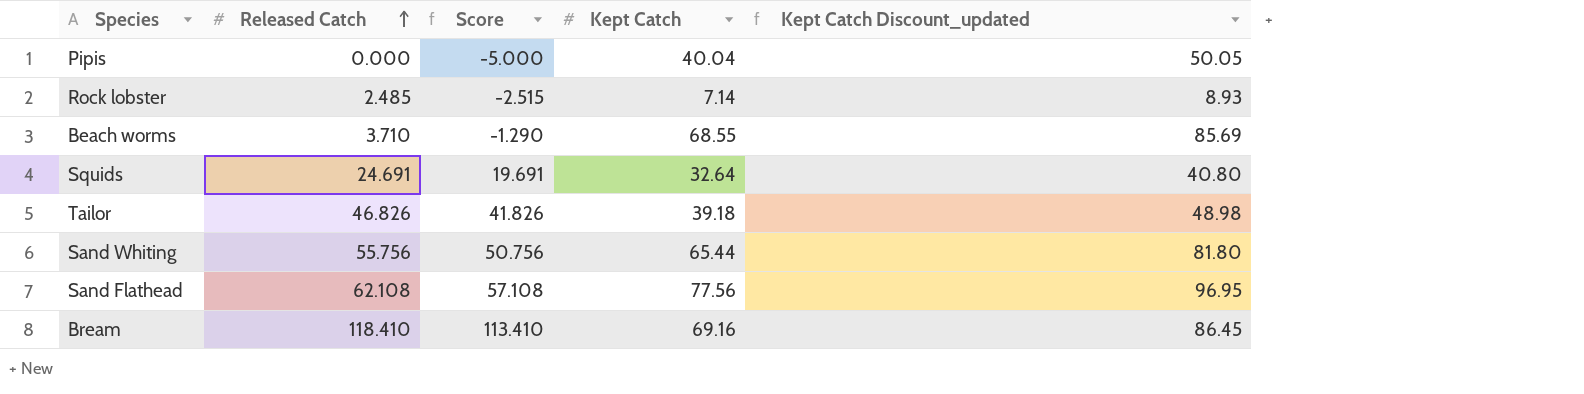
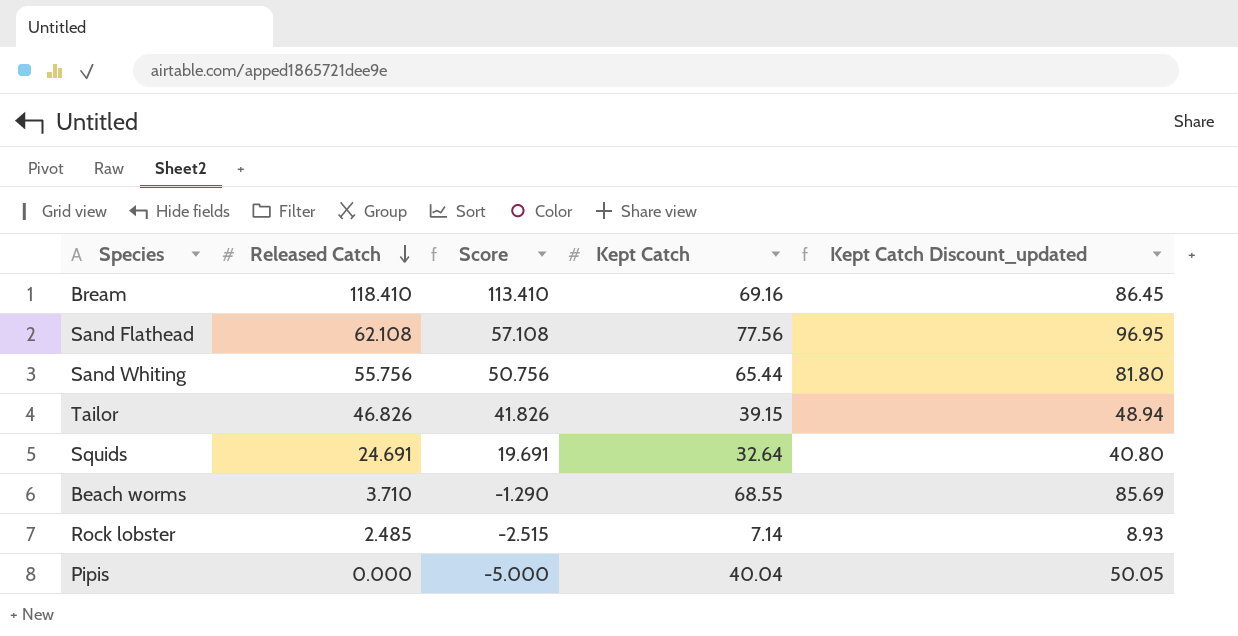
row order: Released Catch ascending -> Released Catch descending
Tailor | Kept Catch: 39.18 -> 39.15
Tailor | Kept Catch Discount_updated: 48.98 -> 48.94

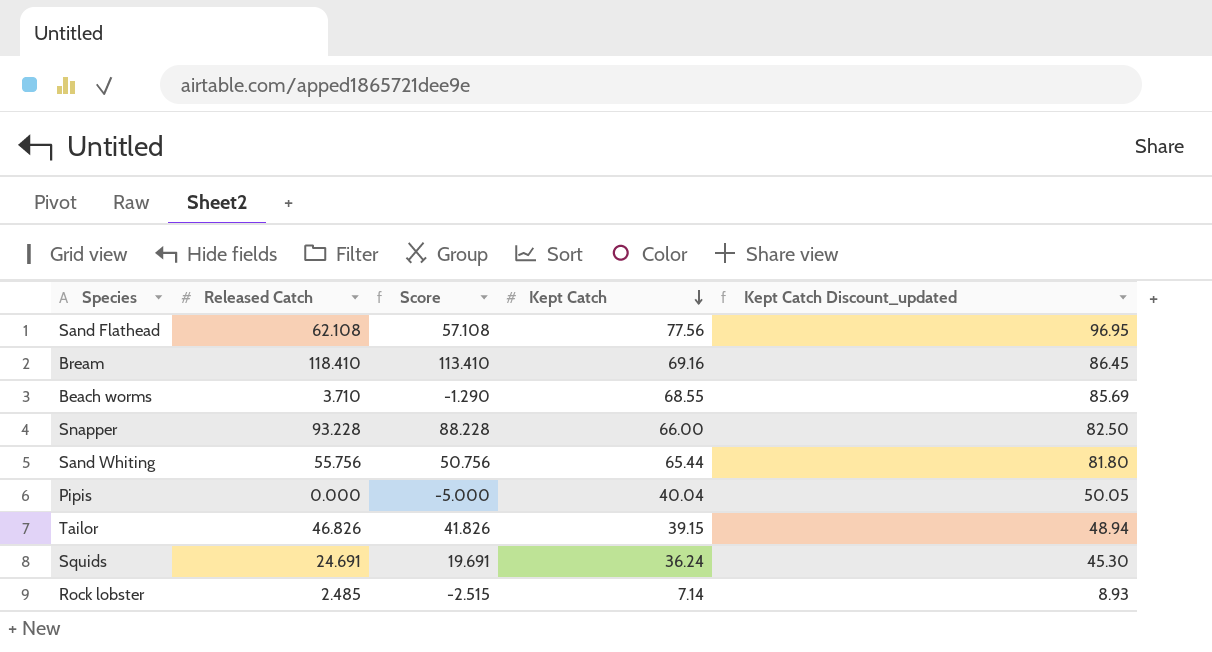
row order: Released Catch descending -> Kept Catch descending
row Snapper: none -> 93.228 | 88.228 | 66.00 | 82.50
Squids | Kept Catch: 32.64 -> 36.24
Squids | Kept Catch Discount_updated: 40.80 -> 45.30

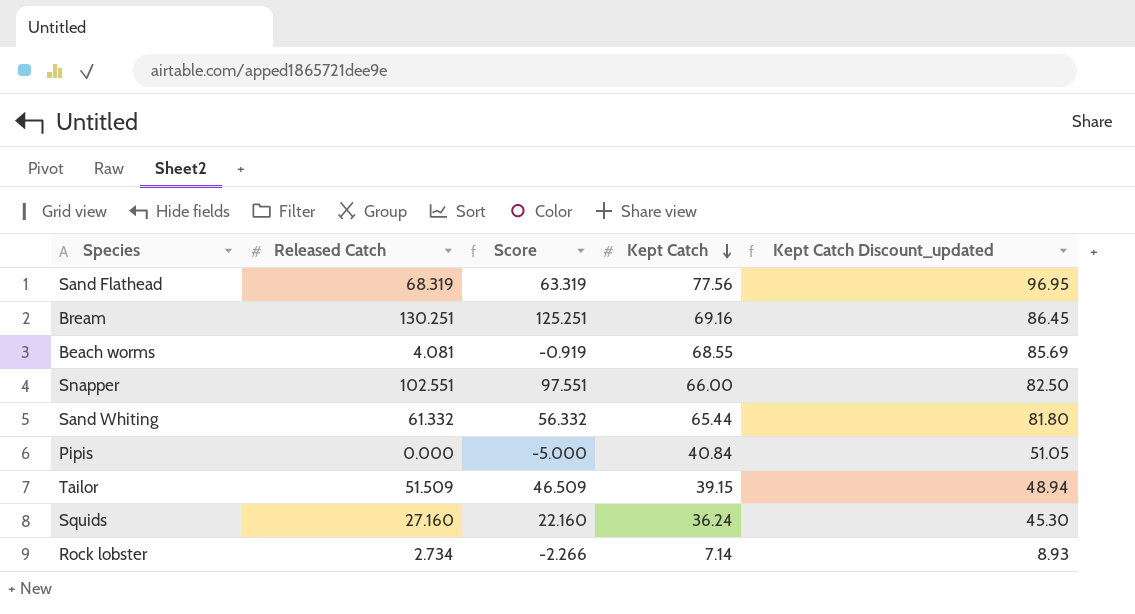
Sand Flathead | Released Catch: 62.108 -> 68.319
Sand Flathead | Score: 57.108 -> 63.319
Bream | Released Catch: 118.410 -> 130.251
Bream | Score: 113.410 -> 125.251
Beach worms | Released Catch: 3.710 -> 4.081
Beach worms | Score: -1.290 -> -0.919
Snapper | Released Catch: 93.228 -> 102.551
Snapper | Score: 88.228 -> 97.551
Sand Whiting | Released Catch: 55.756 -> 61.332
Sand Whiting | Score: 50.756 -> 56.332
Pipis | Kept Catch: 40.04 -> 40.84
Pipis | Kept Catch Discount_updated: 50.05 -> 51.05
Tailor | Released Catch: 46.826 -> 51.509
Tailor | Score: 41.826 -> 46.509
Squids | Released Catch: 24.691 -> 27.160
Squids | Score: 19.691 -> 22.160
Rock lobster | Released Catch: 2.485 -> 2.734
Rock lobster | Score: -2.515 -> -2.266

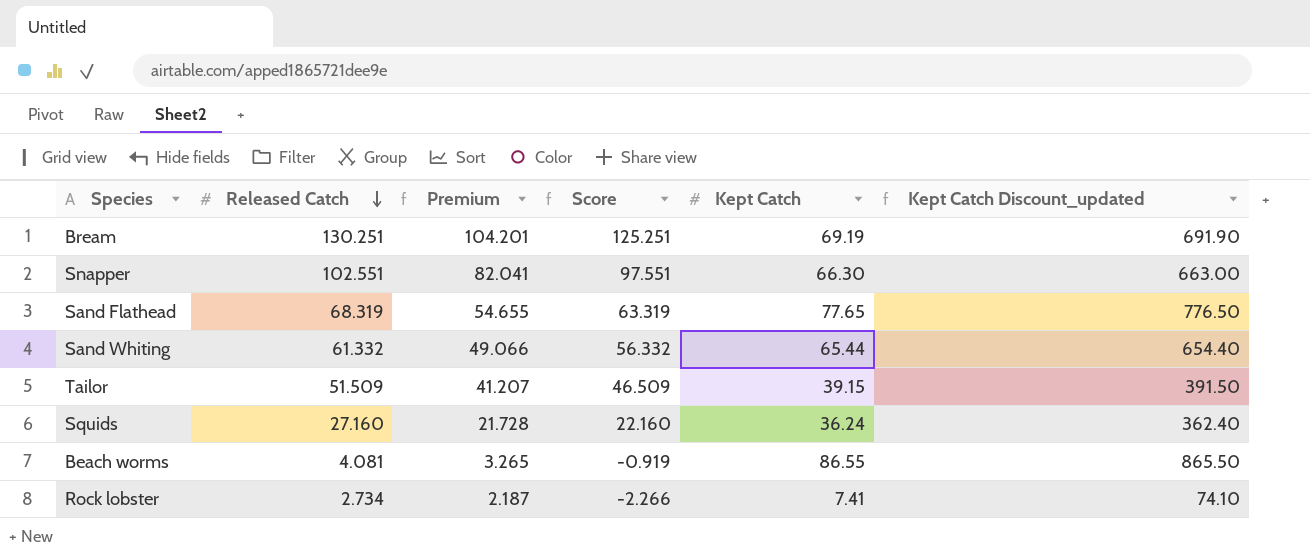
row order: Kept Catch descending -> Released Catch descending
column Premium | formula: none -> [Released Catch] * 0.8
column Kept Catch Discount_updated | formula: [Kept Catch] * 1.25 -> [Kept Catch] * 10
row Pipis: 0.000 | -5.000 | 40.84 | 51.05 -> none
Bream | Kept Catch: 69.16 -> 69.19
Snapper | Kept Catch: 66.00 -> 66.30
Sand Flathead | Kept Catch: 77.56 -> 77.65
Beach worms | Kept Catch: 68.55 -> 86.55
Rock lobster | Kept Catch: 7.14 -> 7.41

